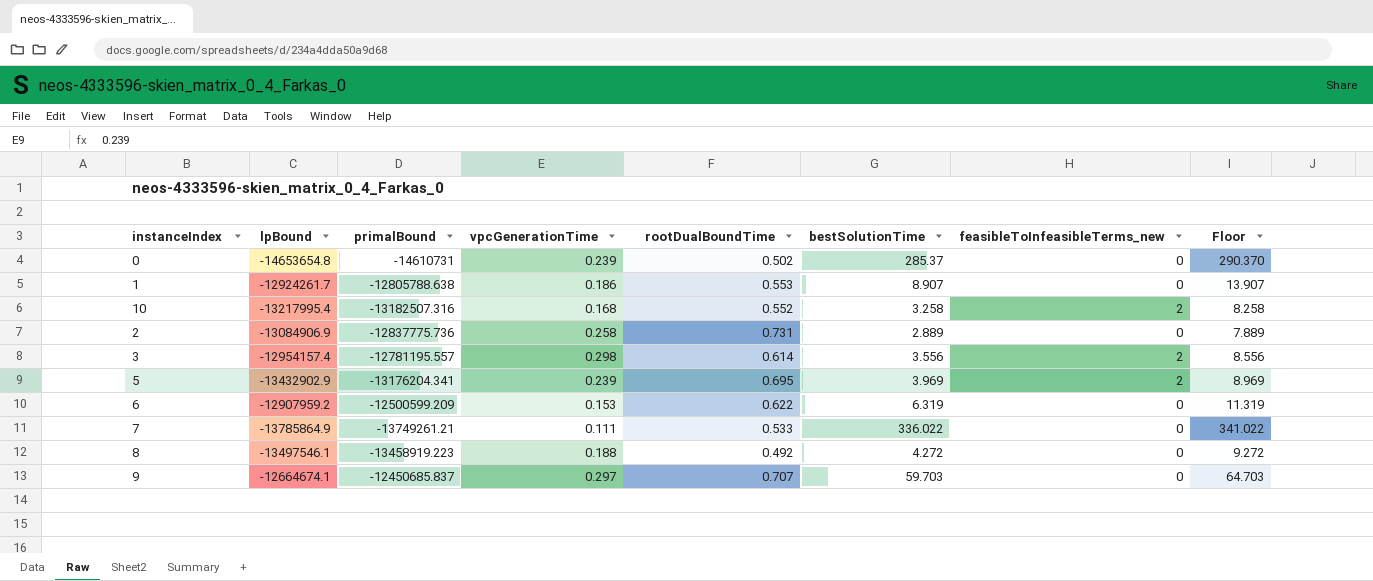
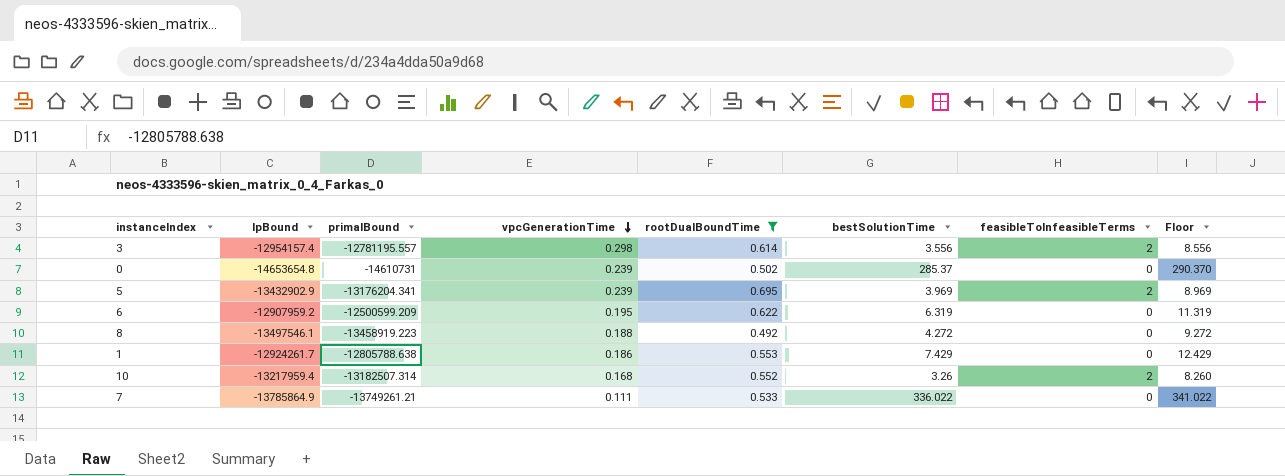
filter: none -> rootDualBoundTime <= 0.695
row order: none -> vpcGenerationTime descending
column name: feasibleToInfeasibleTerms_new -> feasibleToInfeasibleTerms
6 | vpcGenerationTime: 0.153 -> 0.195
1 | bestSolutionTime: 8.907 -> 7.429
1 | Floor: 13.907 -> 12.429
10 | lpBound: -13217995.4 -> -13217959.4
10 | primalBound: -13182507.316 -> -13182507.314
10 | bestSolutionTime: 3.258 -> 3.26
10 | Floor: 8.258 -> 8.260

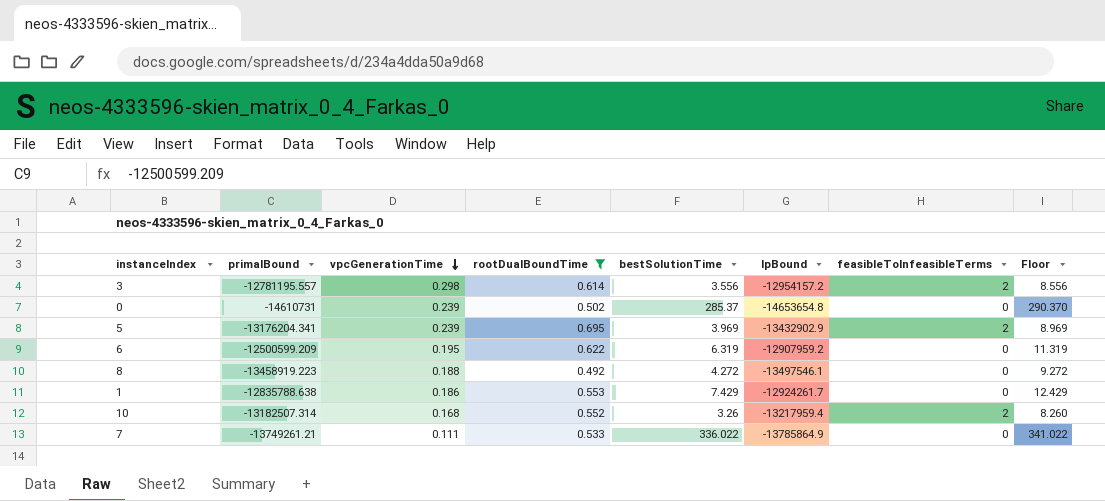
column lpBound | position: 2 -> 6
3 | lpBound: -12954157.4 -> -12954157.2
1 | primalBound: -12805788.638 -> -12835788.638

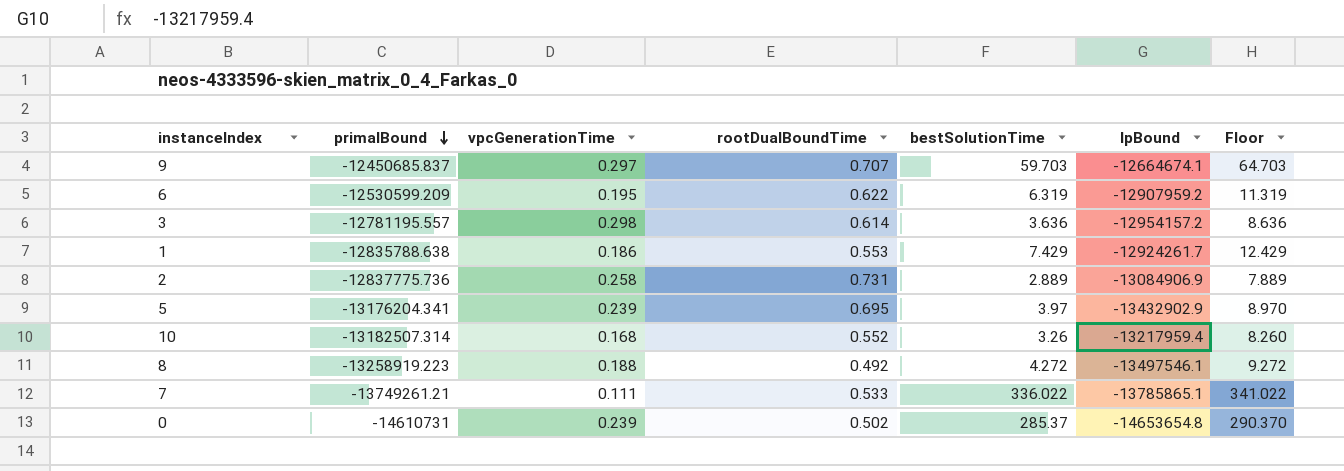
filter: rootDualBoundTime <= 0.695 -> none
row order: vpcGenerationTime descending -> primalBound descending
column feasibleToInfeasibleTerms | position: 7 -> none
6 | primalBound: -12500599.209 -> -12530599.209
3 | bestSolutionTime: 3.556 -> 3.636
3 | Floor: 8.556 -> 8.636
5 | bestSolutionTime: 3.969 -> 3.97
5 | Floor: 8.969 -> 8.970
8 | primalBound: -13458919.223 -> -13258919.223
7 | lpBound: -13785864.9 -> -13785865.1

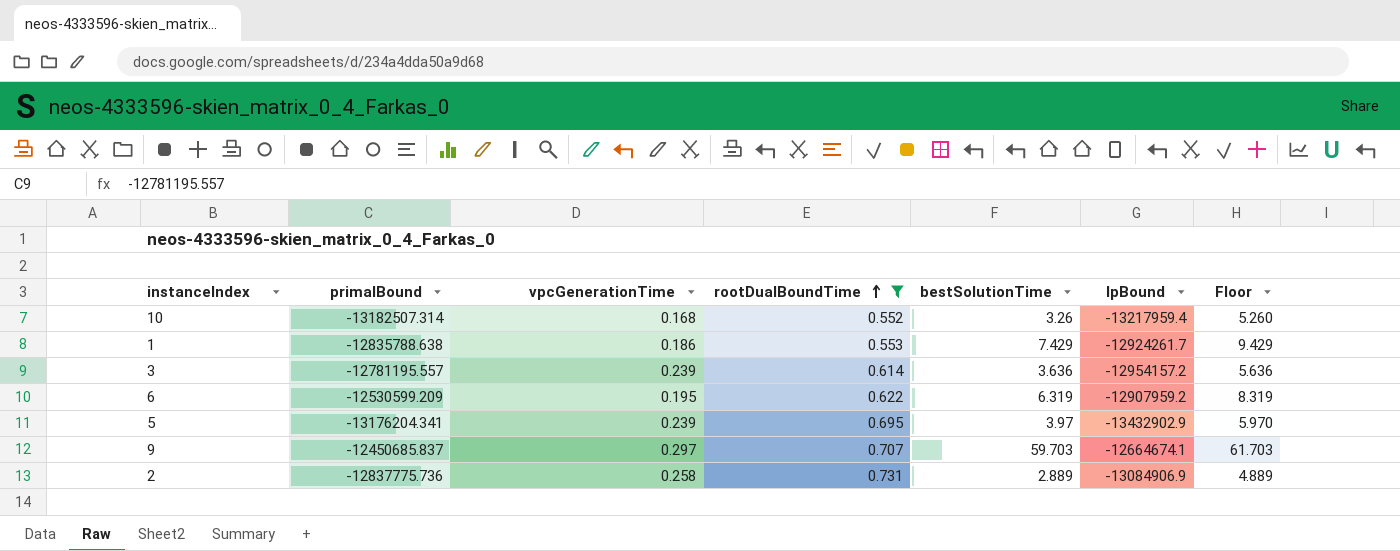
filter: none -> rootDualBoundTime >= 0.552
row order: primalBound descending -> rootDualBoundTime ascending
column Floor | formula: [bestSolutionTime] + 5 -> [bestSolutionTime] + 2
3 | vpcGenerationTime: 0.298 -> 0.239

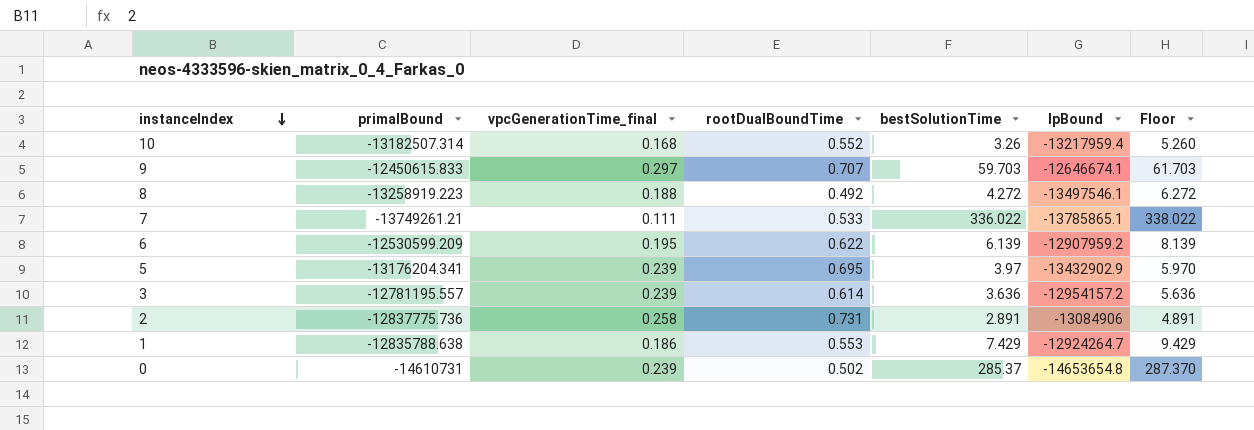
filter: rootDualBoundTime >= 0.552 -> none
row order: rootDualBoundTime ascending -> instanceIndex descending
column name: vpcGenerationTime -> vpcGenerationTime_final
9 | primalBound: -12450685.837 -> -12450615.833
9 | lpBound: -12664674.1 -> -12646674.1
6 | bestSolutionTime: 6.319 -> 6.139
6 | Floor: 8.319 -> 8.139
2 | bestSolutionTime: 2.889 -> 2.891
2 | lpBound: -13084906.9 -> -13084906
2 | Floor: 4.889 -> 4.891
1 | lpBound: -12924261.7 -> -12924264.7

